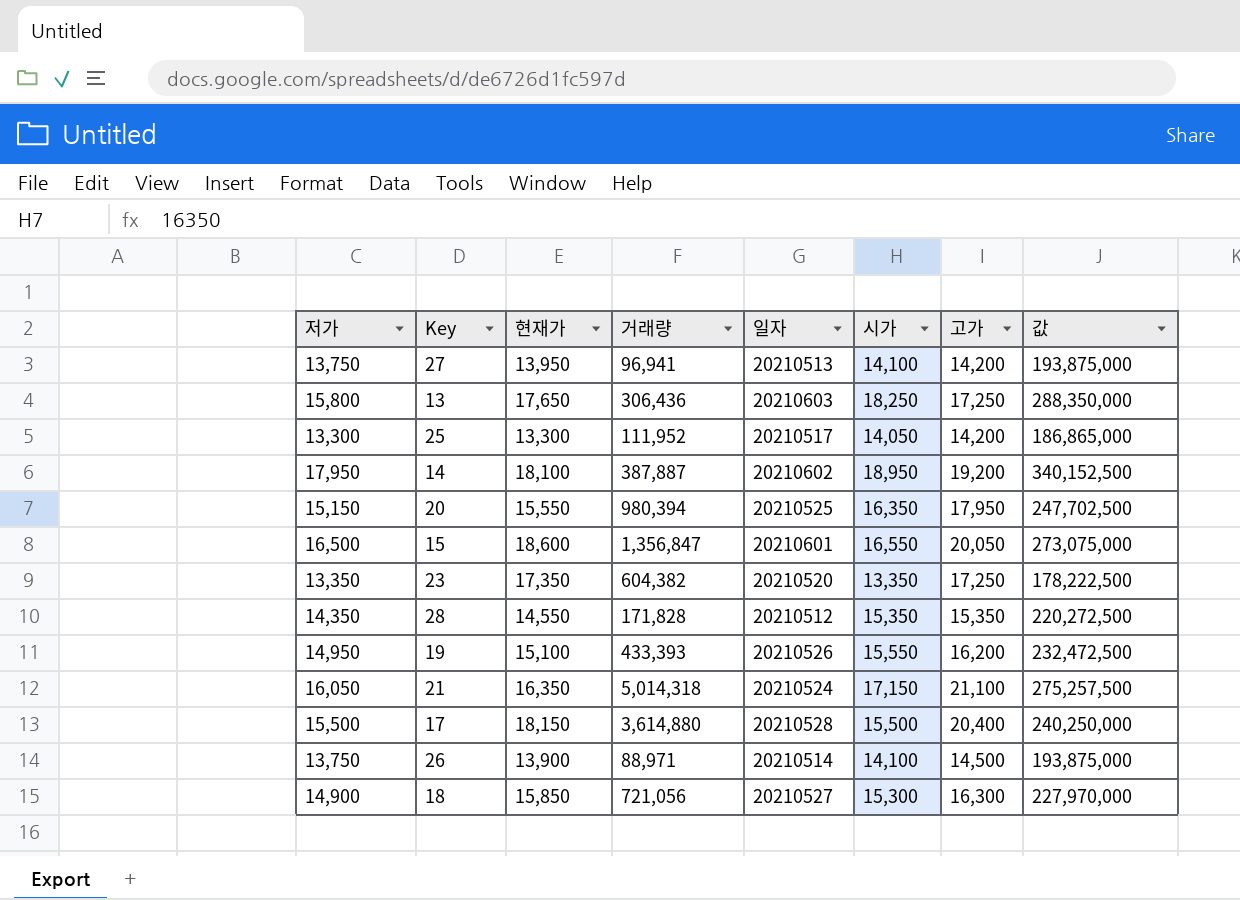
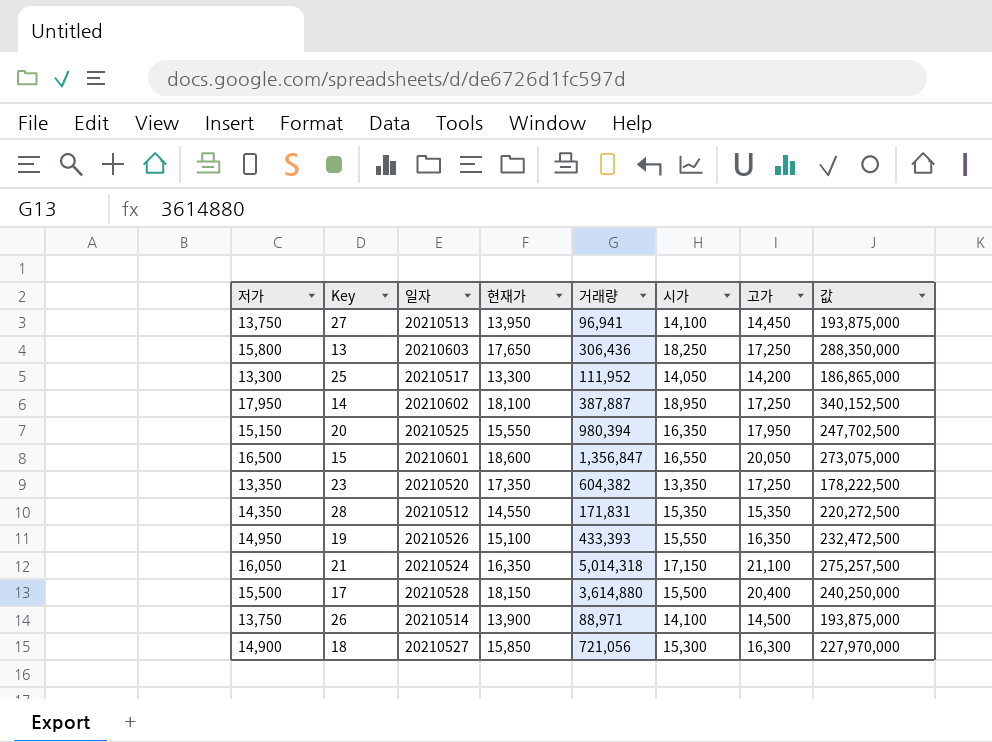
column 일자 | position: 5 -> 3
27 | 고가: 14,200 -> 14,450
14 | 고가: 19,200 -> 17,250
28 | 거래량: 171,828 -> 171,831
19 | 고가: 16,200 -> 16,350

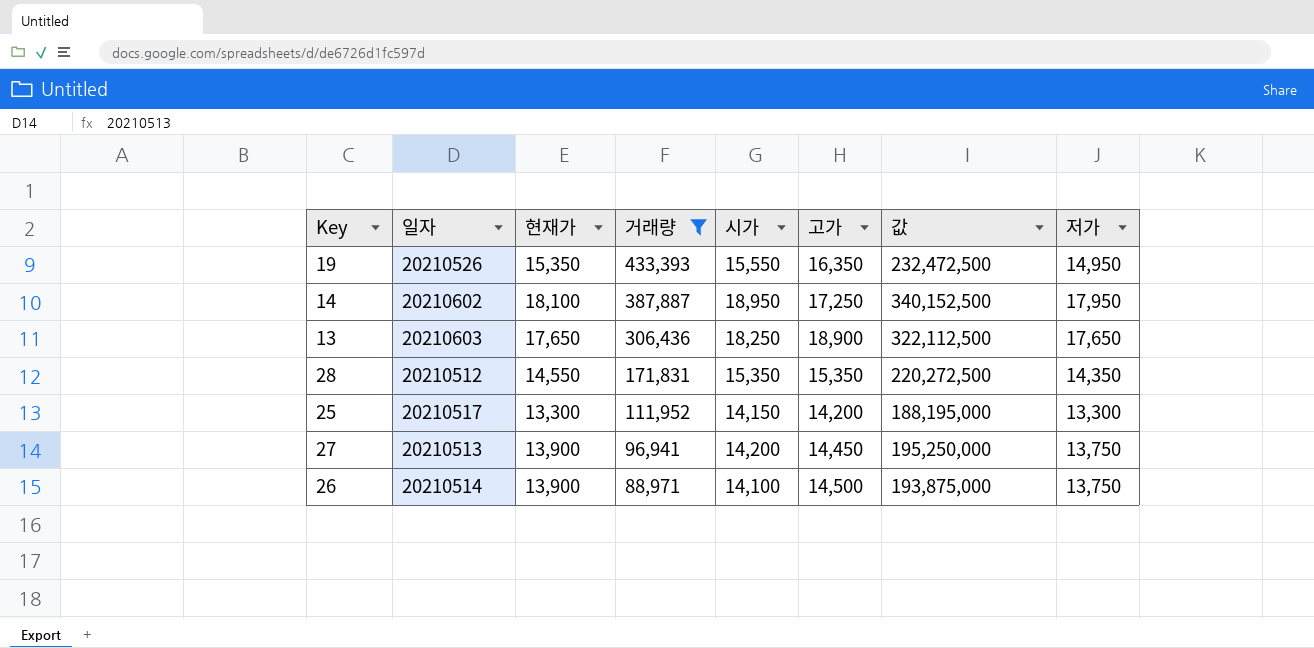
filter: none -> 거래량 <= 433,393
row order: none -> 거래량 descending
column 저가 | position: 1 -> 8
19 | 현재가: 15,100 -> 15,350
13 | 고가: 17,250 -> 18,900
13 | 값: 288,350,000 -> 322,112,500
13 | 저가: 15,800 -> 17,650
25 | 시가: 14,050 -> 14,150
25 | 값: 186,865,000 -> 188,195,000
27 | 현재가: 13,950 -> 13,900
27 | 시가: 14,100 -> 14,200
27 | 값: 193,875,000 -> 195,250,000

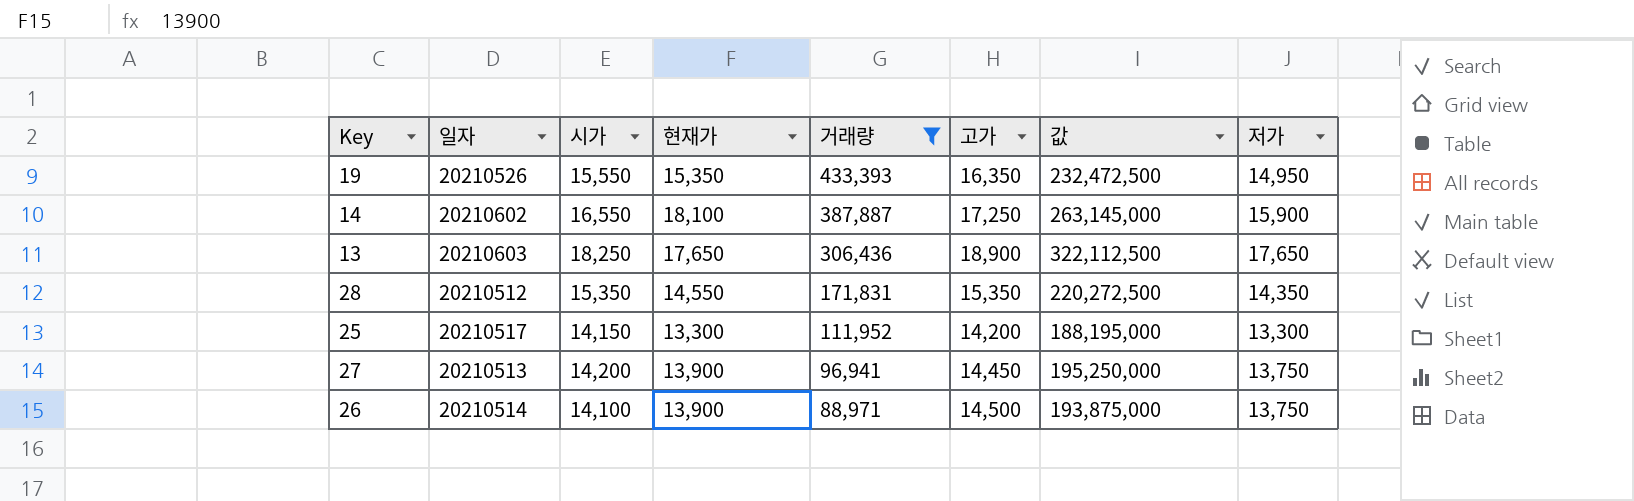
column 시가 | position: 5 -> 3
14 | 시가: 18,950 -> 16,550
14 | 값: 340,152,500 -> 263,145,000
14 | 저가: 17,950 -> 15,900

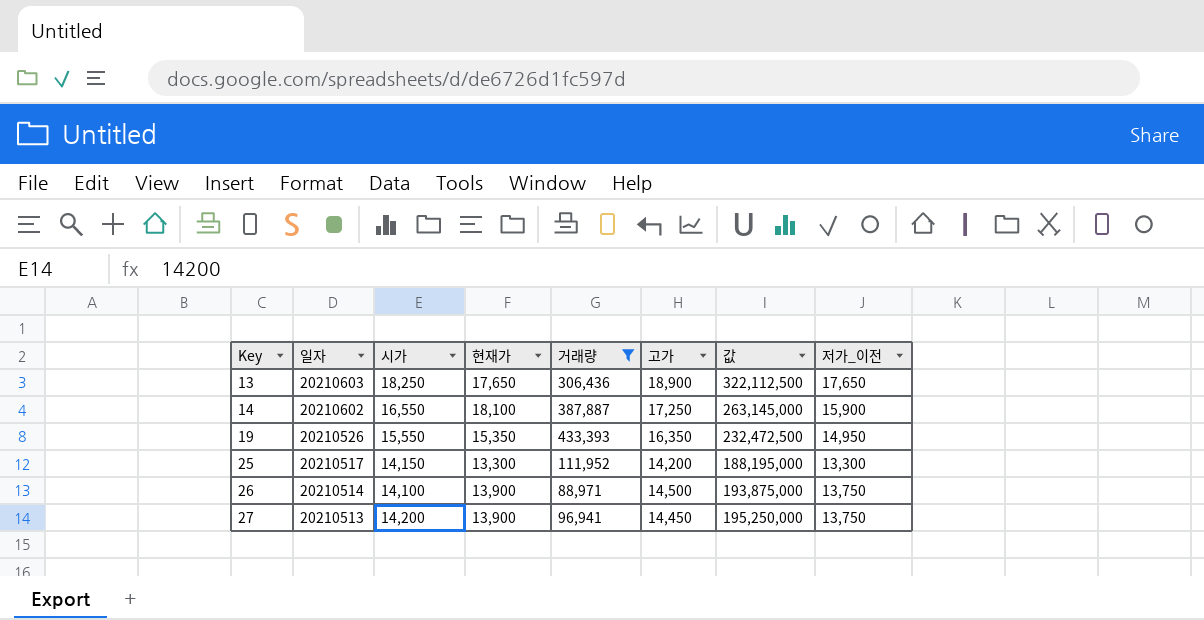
row order: 거래량 descending -> Key ascending
column name: 저가 -> 저가_이전
row 28: 20210512 | 15,350 | 14,550 | 171,831 | 15,350 | 220,272,500 | 14,350 -> none

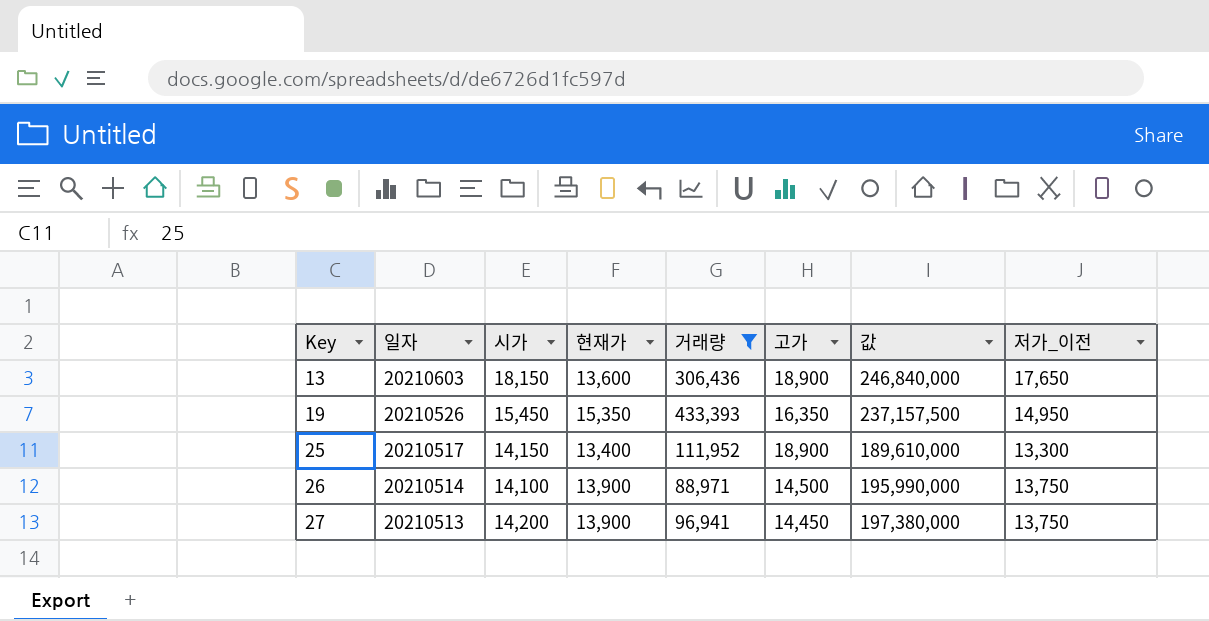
column 값 | formula: [시가] * [저가_이전] -> [시가] * [현재가]
row 14: 20210602 | 16,550 | 18,100 | 387,887 | 17,250 | 263,145,000 | 15,900 -> none
13 | 시가: 18,250 -> 18,150
13 | 현재가: 17,650 -> 13,600
19 | 시가: 15,550 -> 15,450
25 | 현재가: 13,300 -> 13,400
25 | 고가: 14,200 -> 18,900

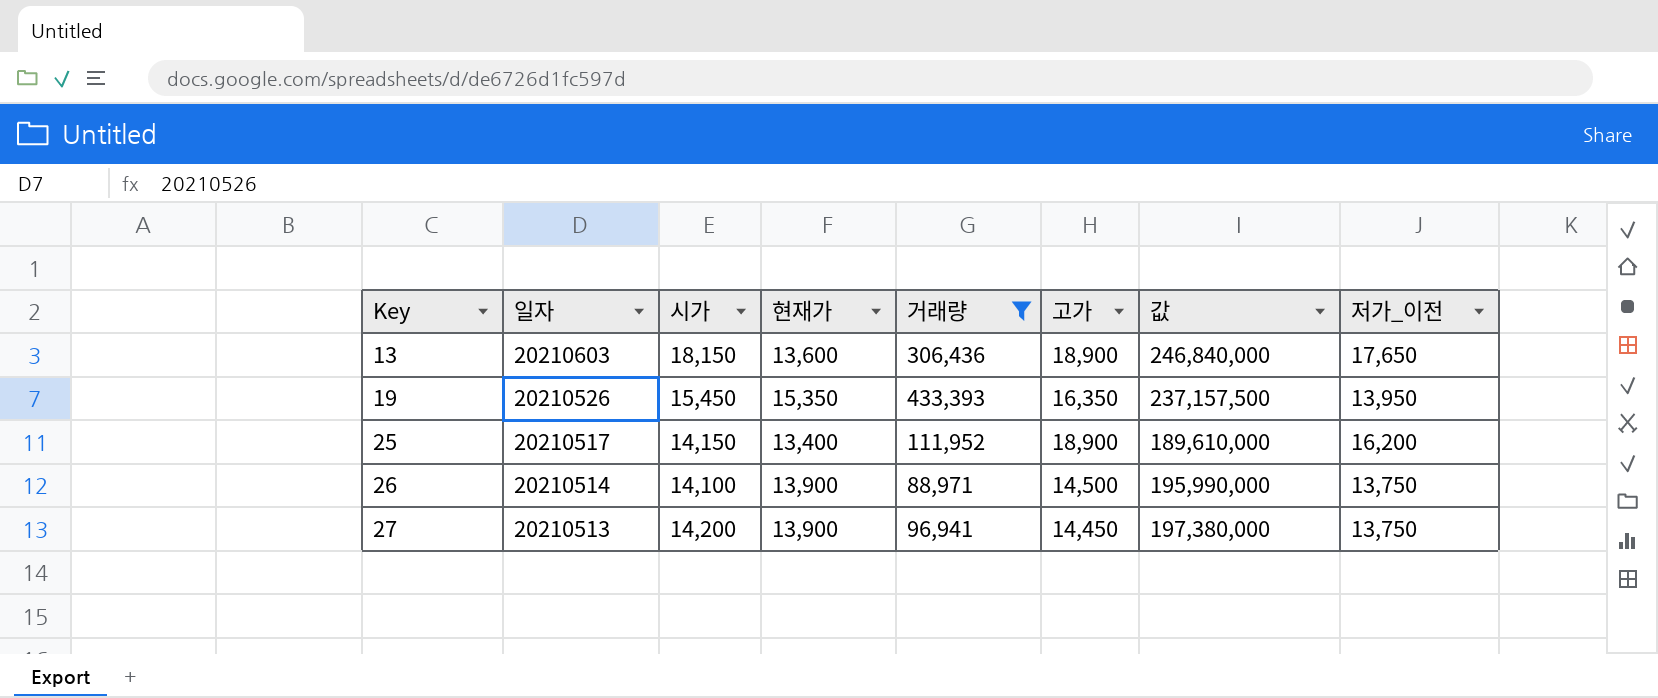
19 | 저가_이전: 14,950 -> 13,950
25 | 저가_이전: 13,300 -> 16,200

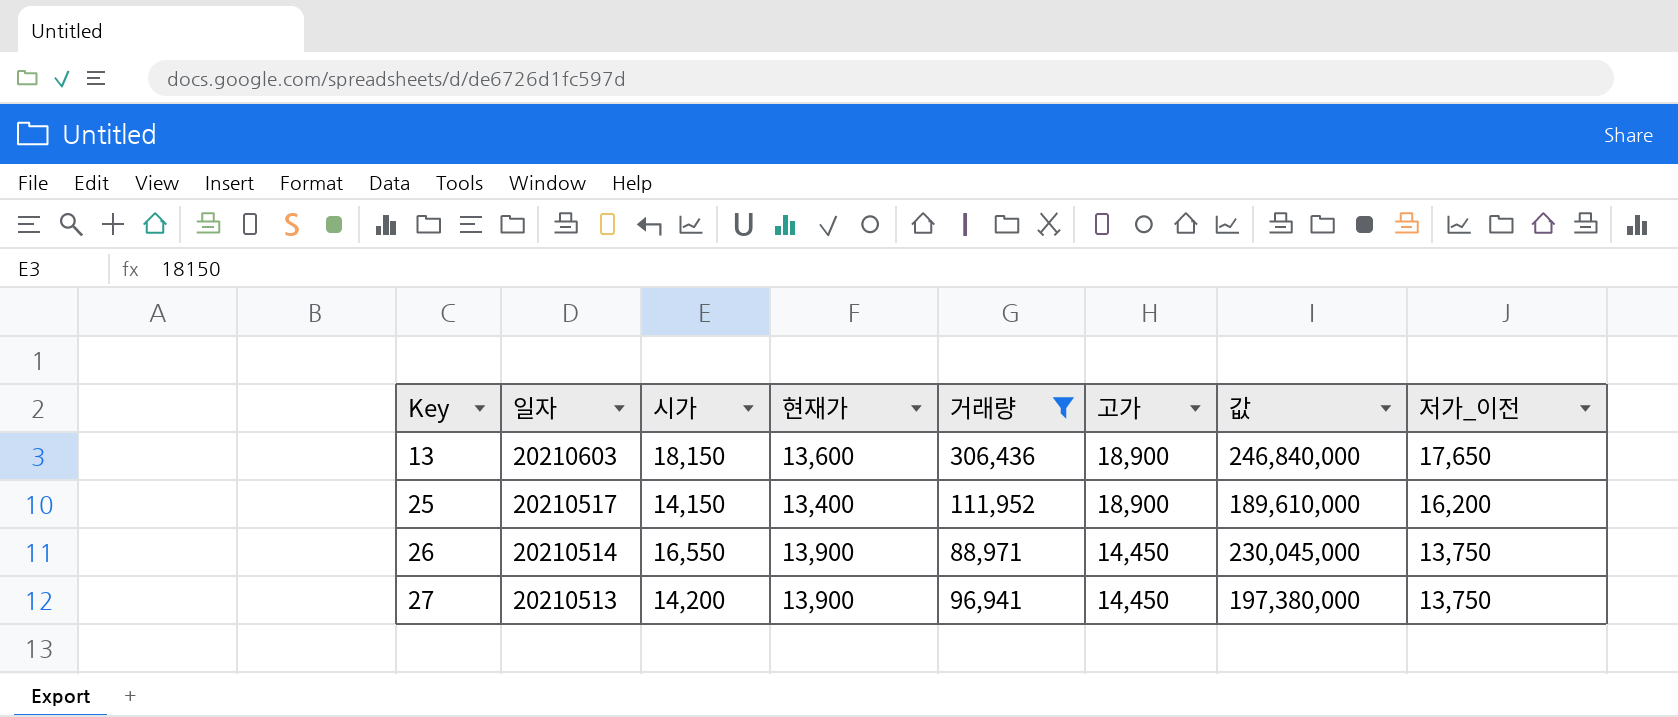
row 19: 20210526 | 15,450 | 15,350 | 433,393 | 16,350 | 237,157,500 | 13,950 -> none
26 | 시가: 14,100 -> 16,550
26 | 고가: 14,500 -> 14,450
26 | 값: 195,990,000 -> 230,045,000

